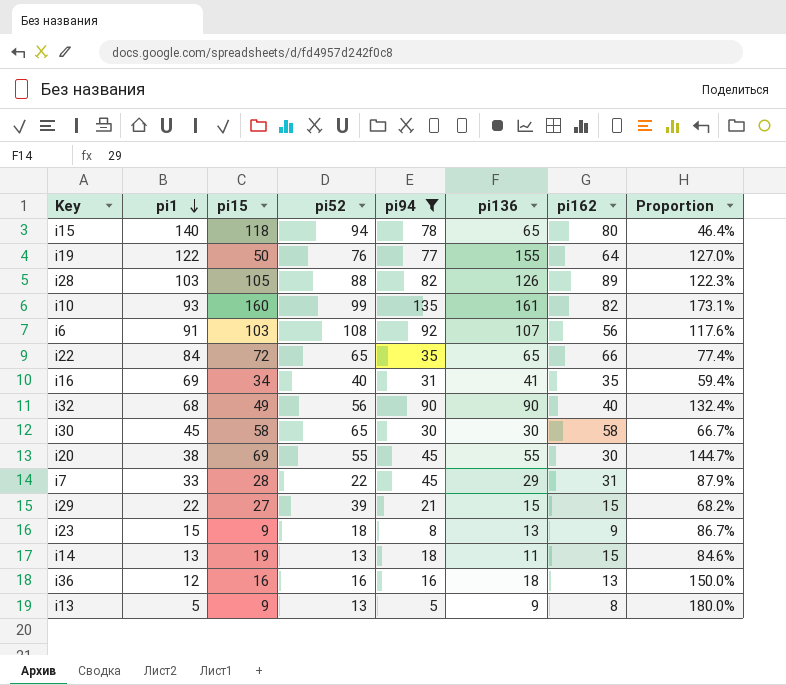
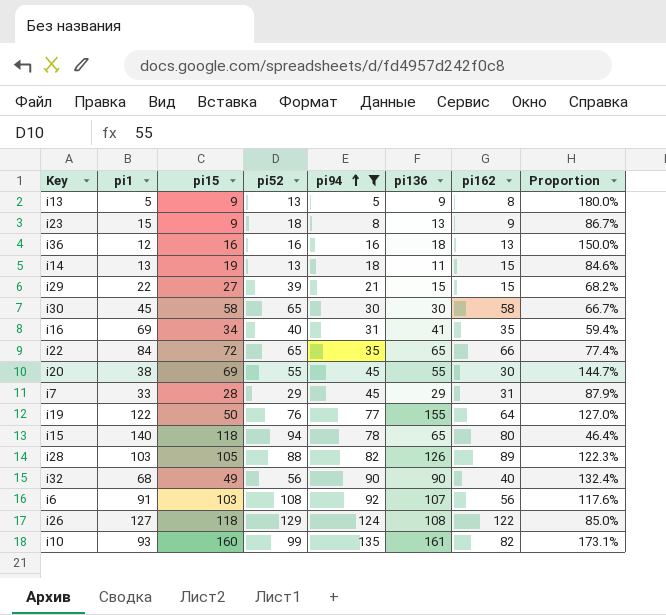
row order: pi1 descending -> pi94 ascending
i7 | pi52: 22 -> 29
row i26: none -> 127 | 118 | 129 | 124 | 108 | 122 | 85.0%

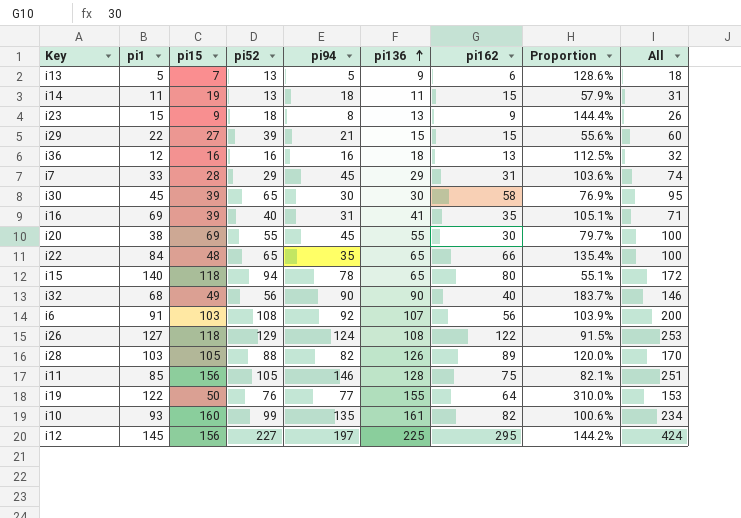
filter: pi94 <= 135 -> none
row order: pi94 ascending -> pi136 ascending
column Proportion | formula: [pi136] / [pi1] -> [pi136] / [pi15]
column All | formula: none -> [pi52] + [pi94]
i13 | pi15: 9 -> 7
i13 | pi162: 8 -> 6
i14 | pi1: 13 -> 11
i30 | pi15: 58 -> 39
i16 | pi15: 34 -> 39
i22 | pi15: 72 -> 48

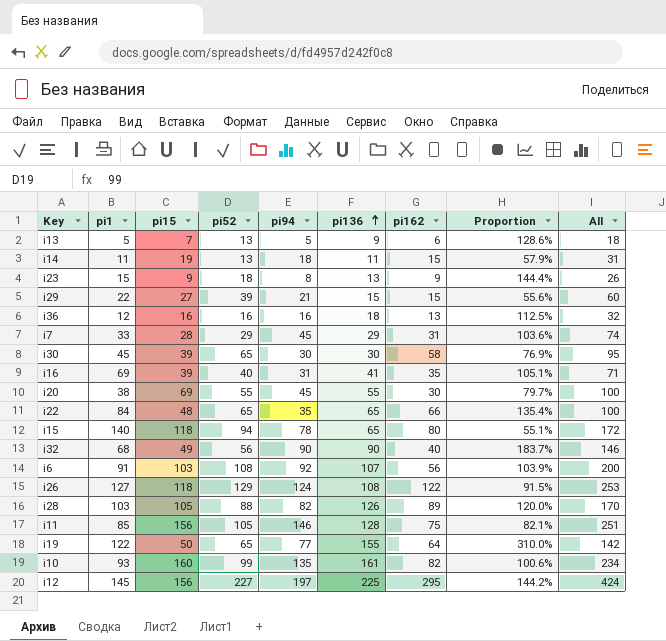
i19 | pi52: 76 -> 65
i19 | All: 153 -> 142

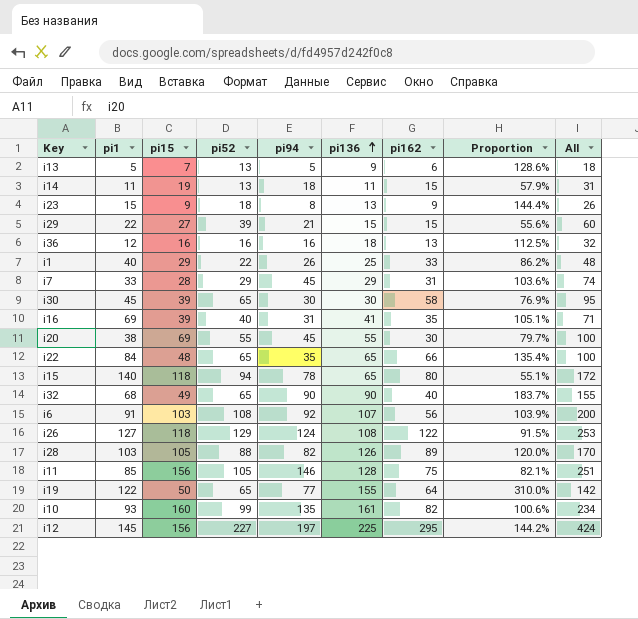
row i1: none -> 40 | 29 | 22 | 26 | 25 | 33 | 86.2% | 48
i32 | pi52: 56 -> 65
i32 | All: 146 -> 155

